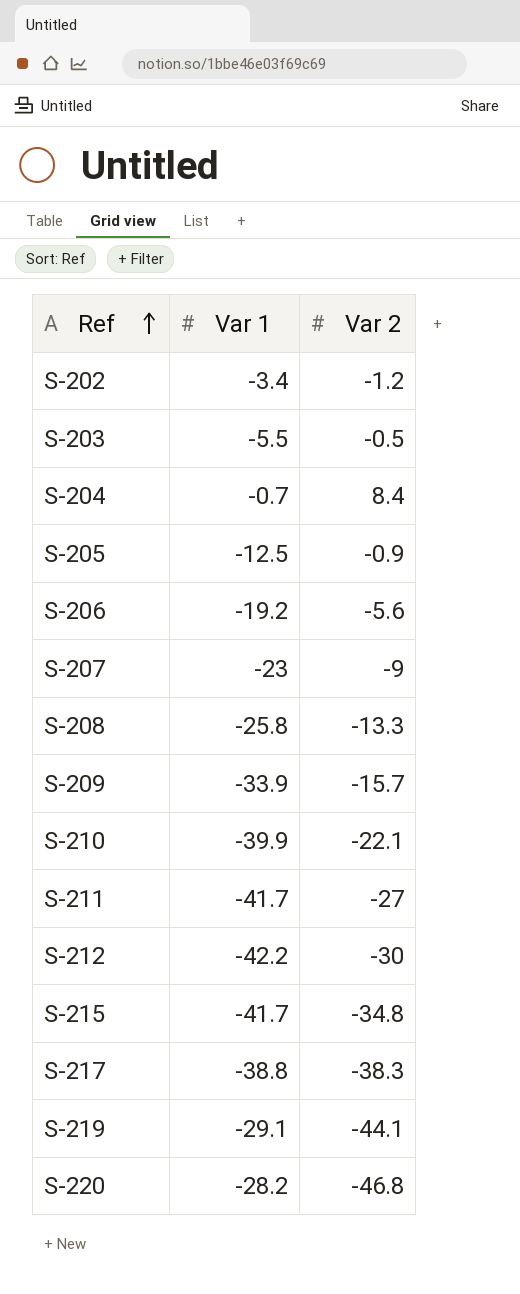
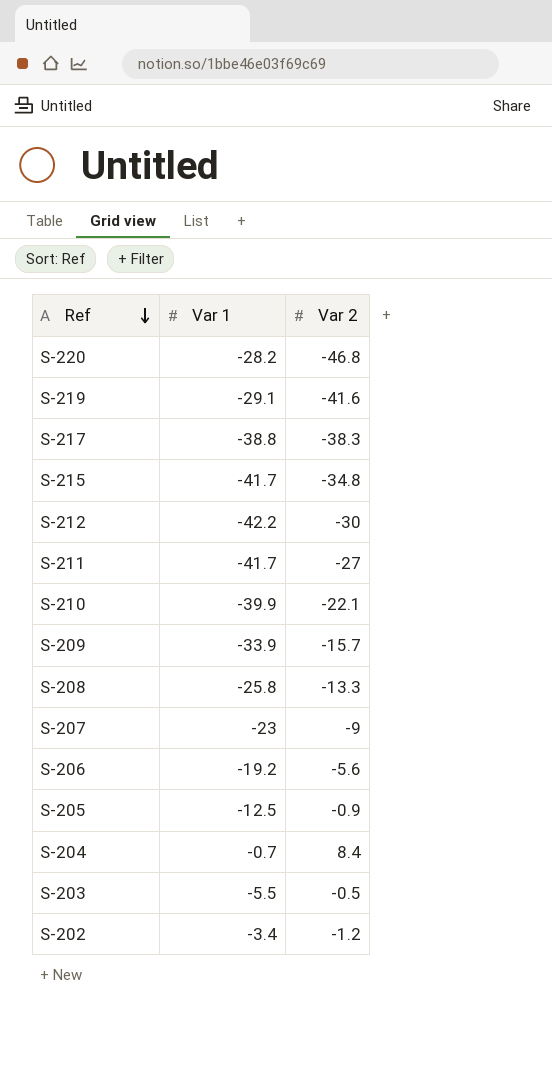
row order: Ref ascending -> Ref descending
S-219 | Var 2: -44.1 -> -41.6

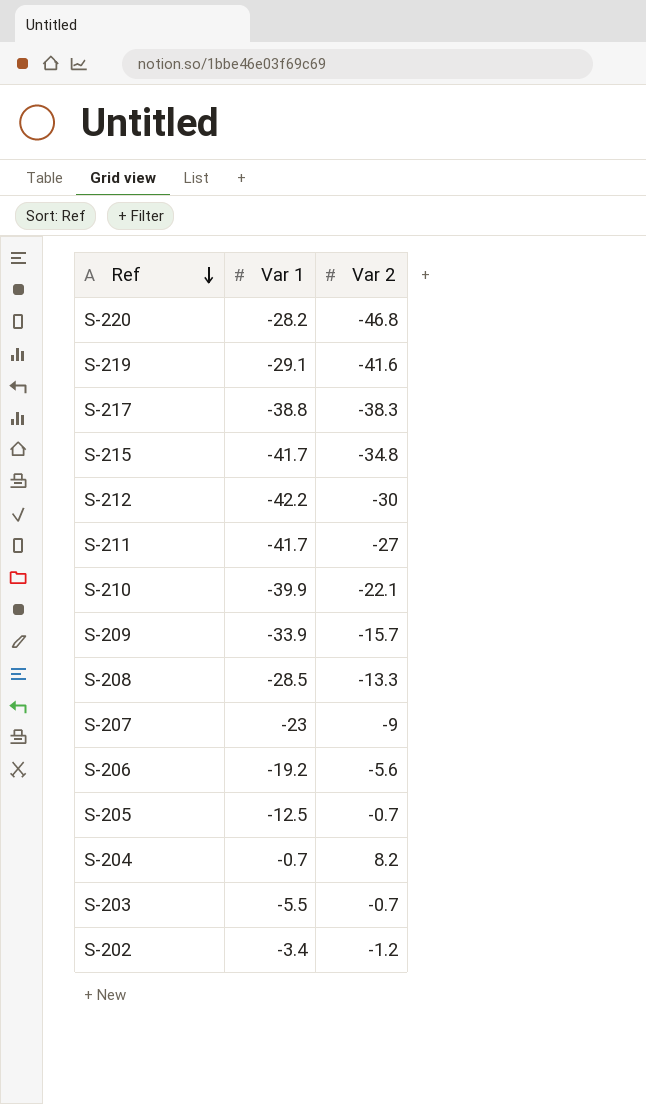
S-208 | Var 1: -25.8 -> -28.5
S-205 | Var 2: -0.9 -> -0.7
S-204 | Var 2: 8.4 -> 8.2
S-203 | Var 2: -0.5 -> -0.7

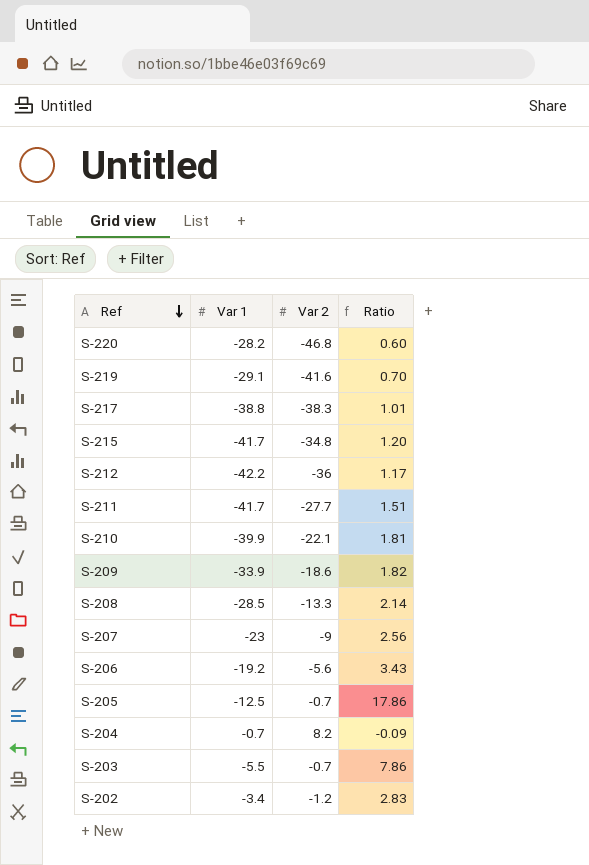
column Ratio | formula: none -> [Var 1] / [Var 2]
S-212 | Var 2: -30 -> -36
S-211 | Var 2: -27 -> -27.7
S-209 | Var 2: -15.7 -> -18.6

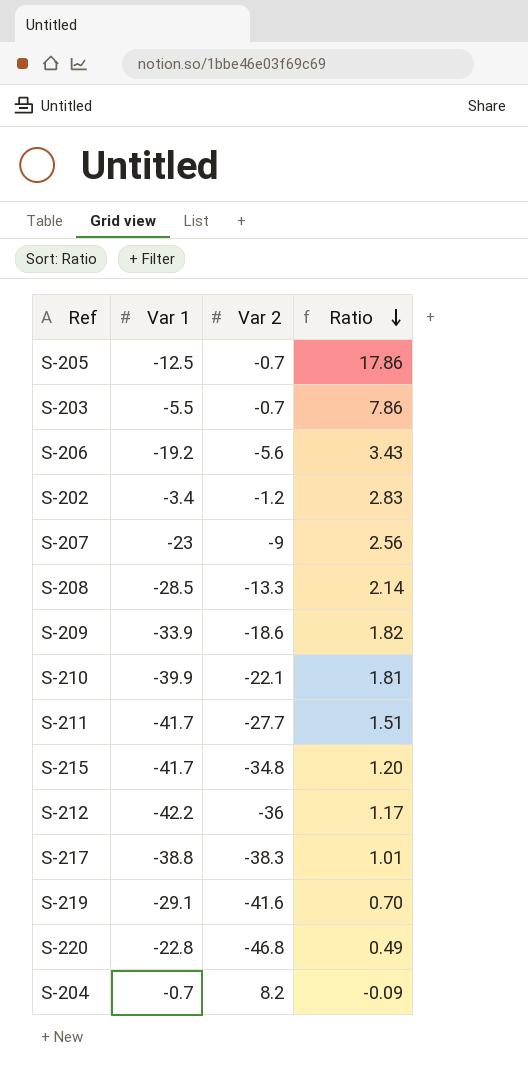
row order: Ref descending -> Ratio descending
S-220 | Var 1: -28.2 -> -22.8
S-220 | Ratio: 0.60 -> 0.49

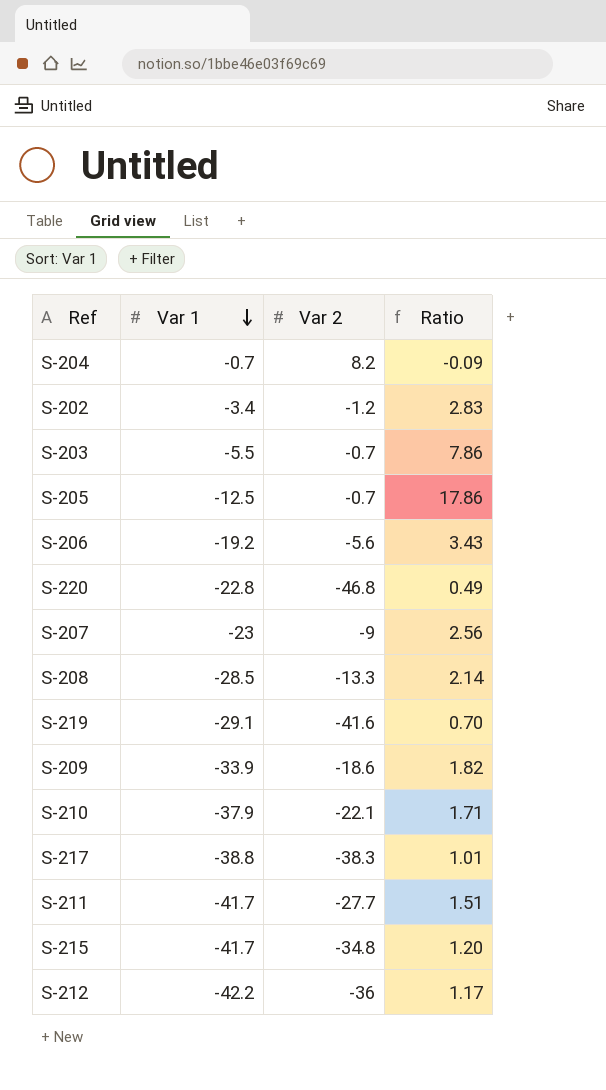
row order: Ratio descending -> Var 1 descending
S-210 | Var 1: -39.9 -> -37.9
S-210 | Ratio: 1.81 -> 1.71

